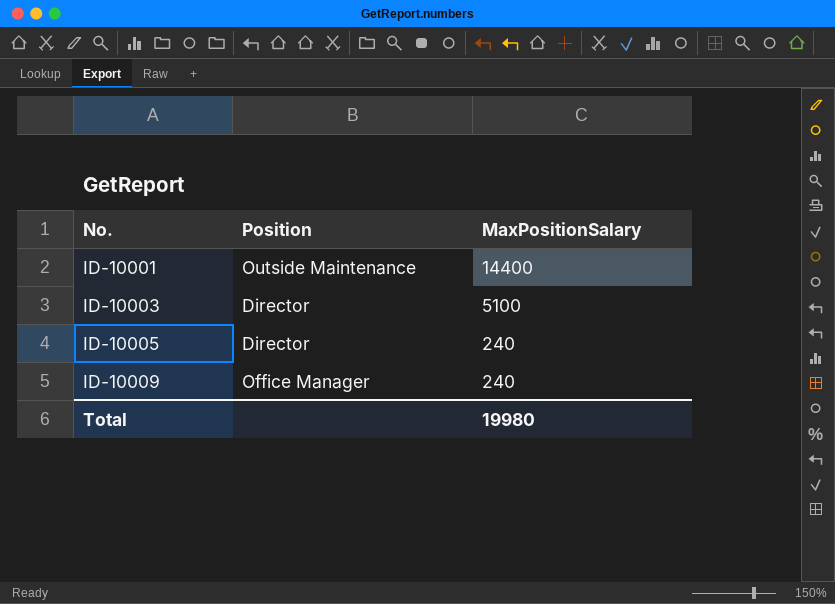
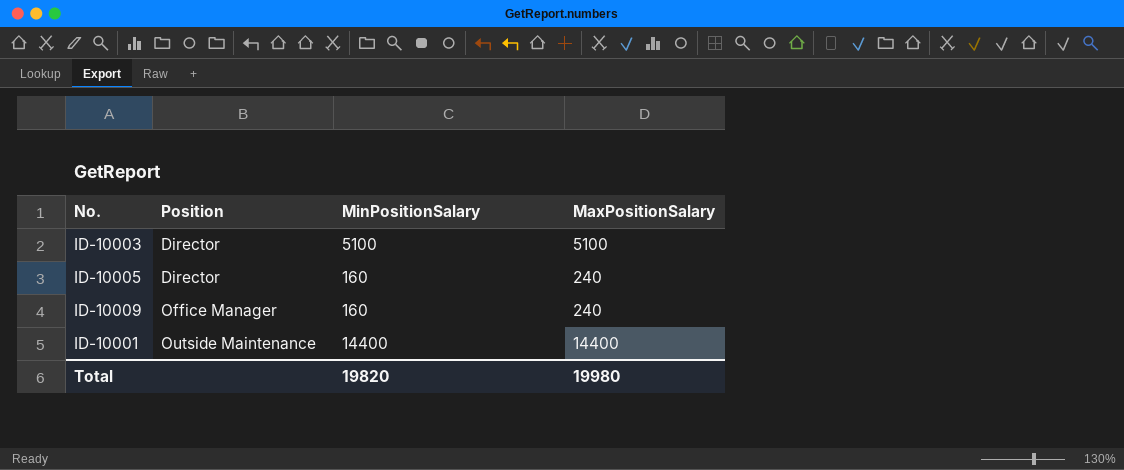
row order: No. ascending -> Position ascending
column MinPositionSalary | position: none -> 3

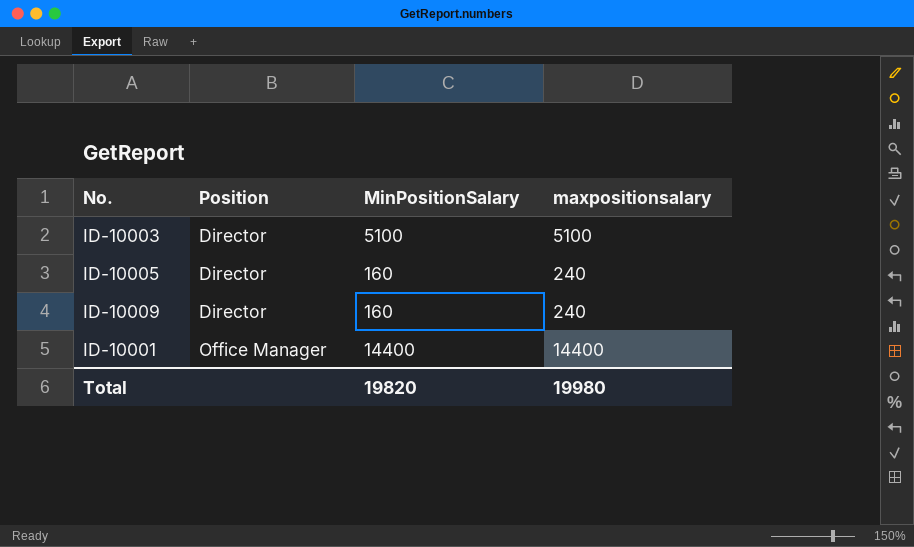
column name: MaxPositionSalary -> maxpositionsalary
ID-10009 | Position: Office Manager -> Director
ID-10001 | Position: Outside Maintenance -> Office Manager

